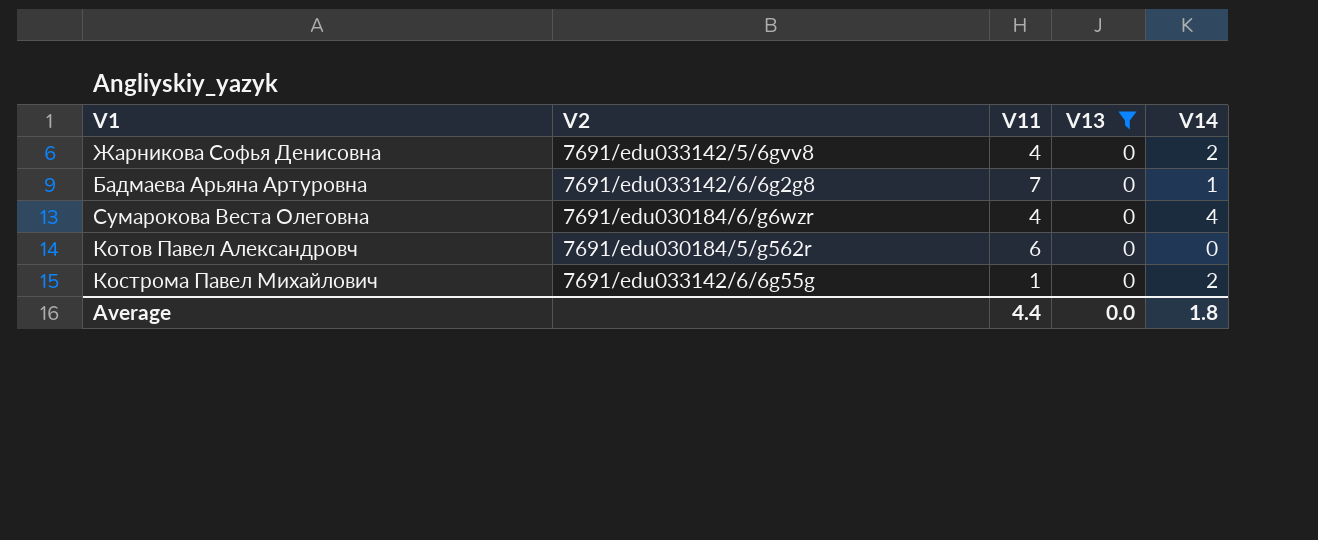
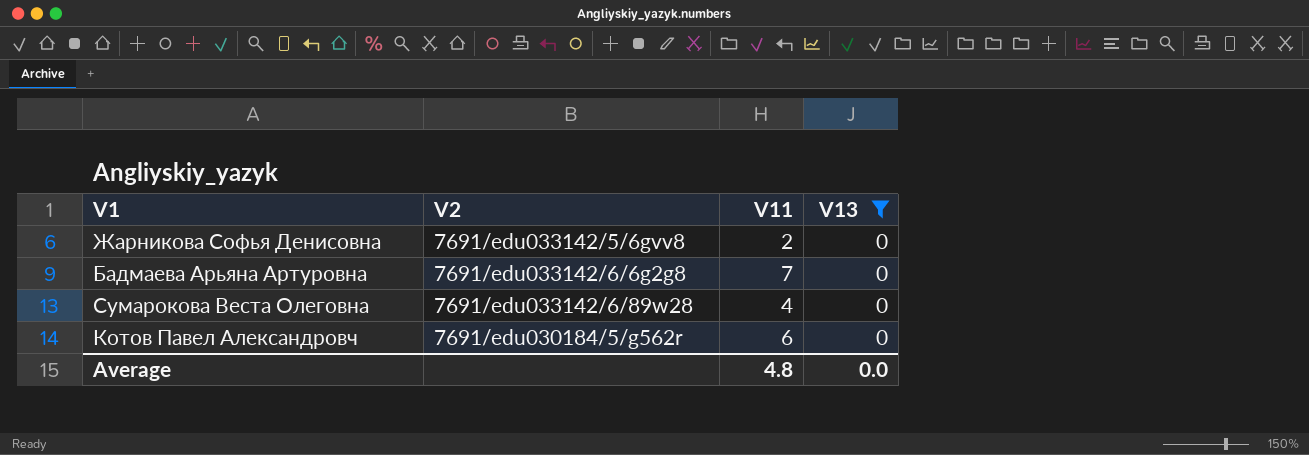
column V14 | position: 5 -> none
row Кострома Павел Михайлович: 7691/edu033142/6/6g55g | 1 | 0 | 2 -> none
Жарникова Софья Денисовна | V11: 4 -> 2
Сумарокова Веста Олеговна | V2: 7691/edu030184/6/g6wzr -> 7691/edu033142/6/89w28
Average | V11: 4.4 -> 4.8

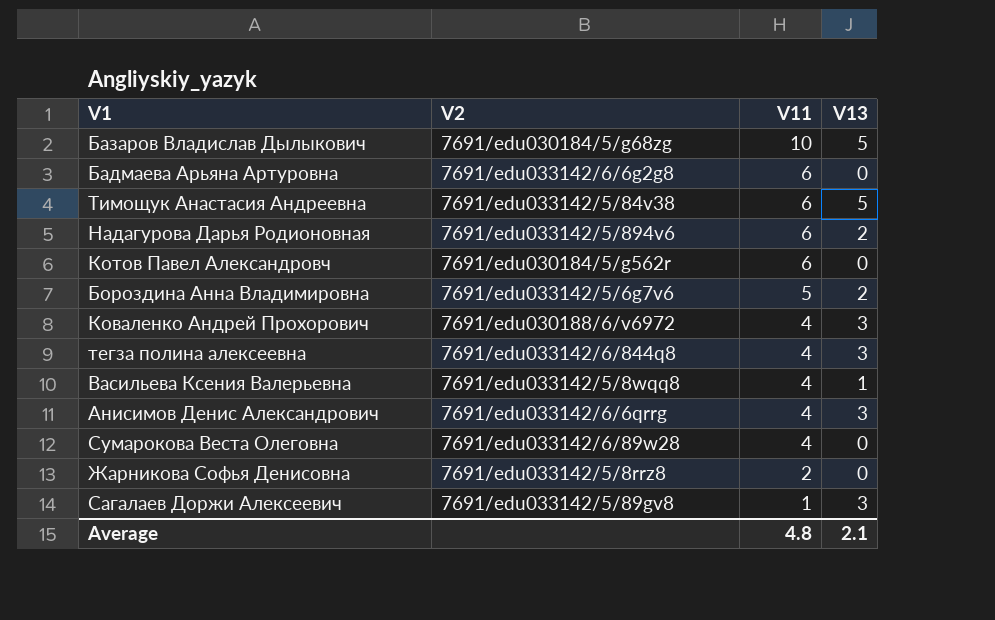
filter: V13 = 0 -> none
row order: none -> V11 descending
Бадмаева Арьяна Артуровна | V11: 7 -> 6
Жарникова Софья Денисовна | V2: 7691/edu033142/5/6gvv8 -> 7691/edu033142/5/8rrz8
Average | V13: 0.0 -> 2.1

